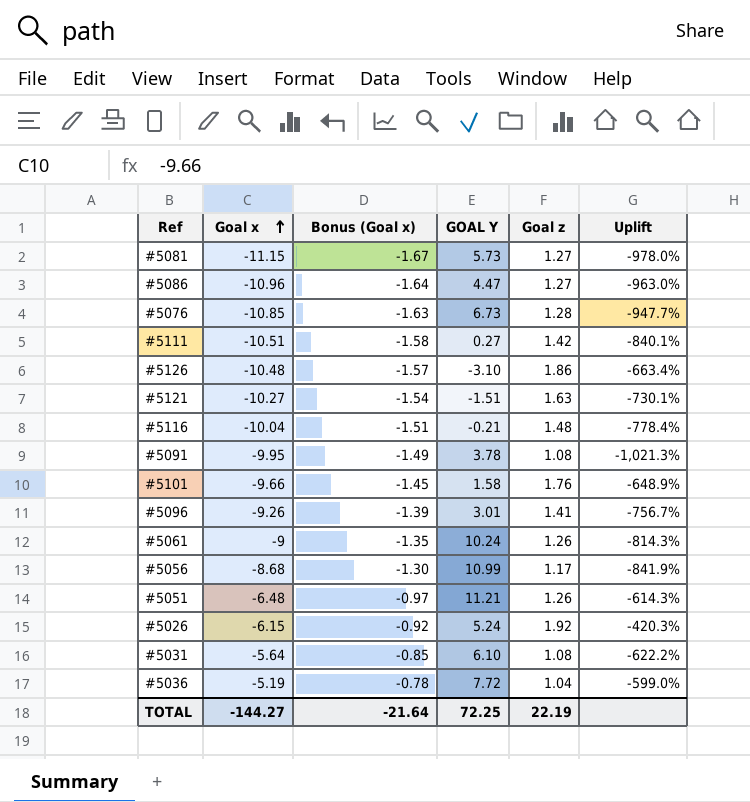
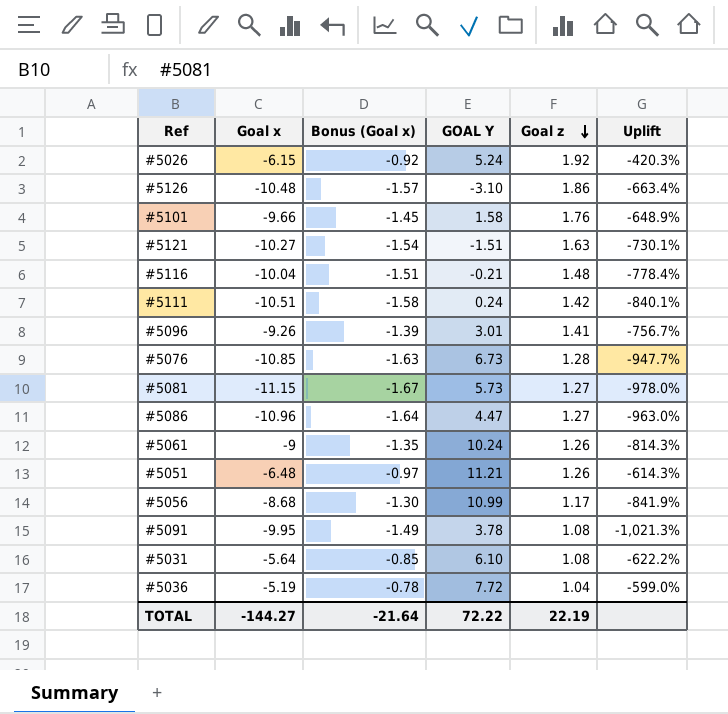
row order: Goal x ascending -> Goal z descending
#5111 | GOAL Y: 0.27 -> 0.24
TOTAL | GOAL Y: 72.25 -> 72.22

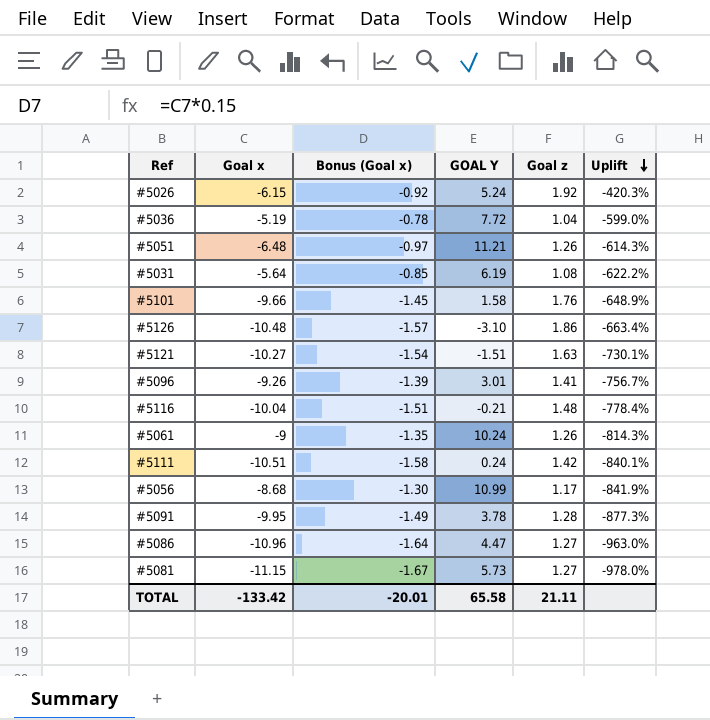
row order: Goal z descending -> Uplift descending
row #5076: -10.85 | -1.63 | 6.73 | 1.28 | -947.7% -> none
#5031 | GOAL Y: 6.10 -> 6.19
#5091 | Goal z: 1.08 -> 1.28
#5091 | Uplift: -1,021.3% -> -877.3%
TOTAL | Goal x: -144.27 -> -133.42
TOTAL | Bonus (Goal x): -21.64 -> -20.01
TOTAL | GOAL Y: 72.22 -> 65.58
TOTAL | Goal z: 22.19 -> 21.11

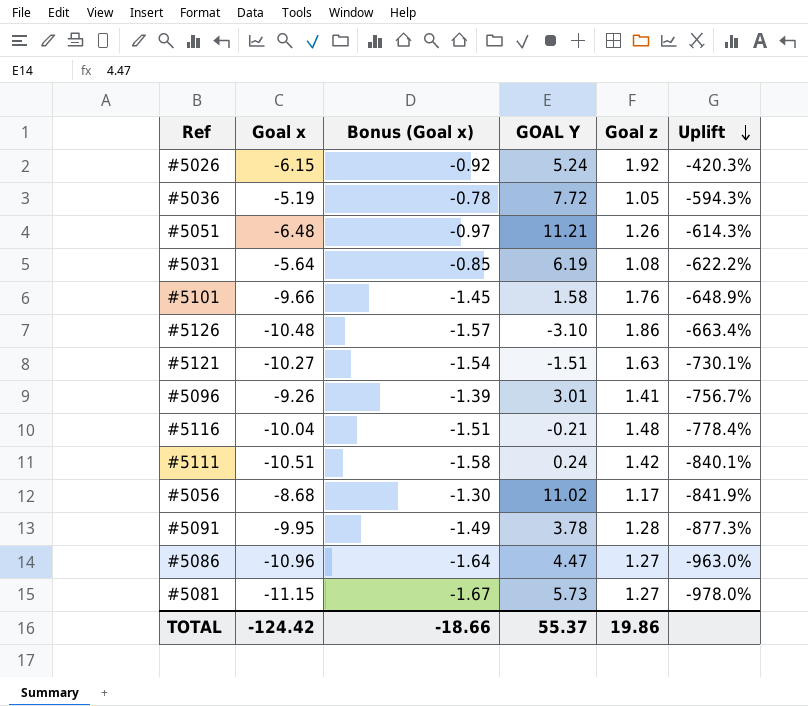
row #5061: -9 | -1.35 | 10.24 | 1.26 | -814.3% -> none
#5036 | Goal z: 1.04 -> 1.05
#5036 | Uplift: -599.0% -> -594.3%
#5056 | GOAL Y: 10.99 -> 11.02
TOTAL | Goal x: -133.42 -> -124.42
TOTAL | Bonus (Goal x): -20.01 -> -18.66
TOTAL | GOAL Y: 65.58 -> 55.37
TOTAL | Goal z: 21.11 -> 19.86

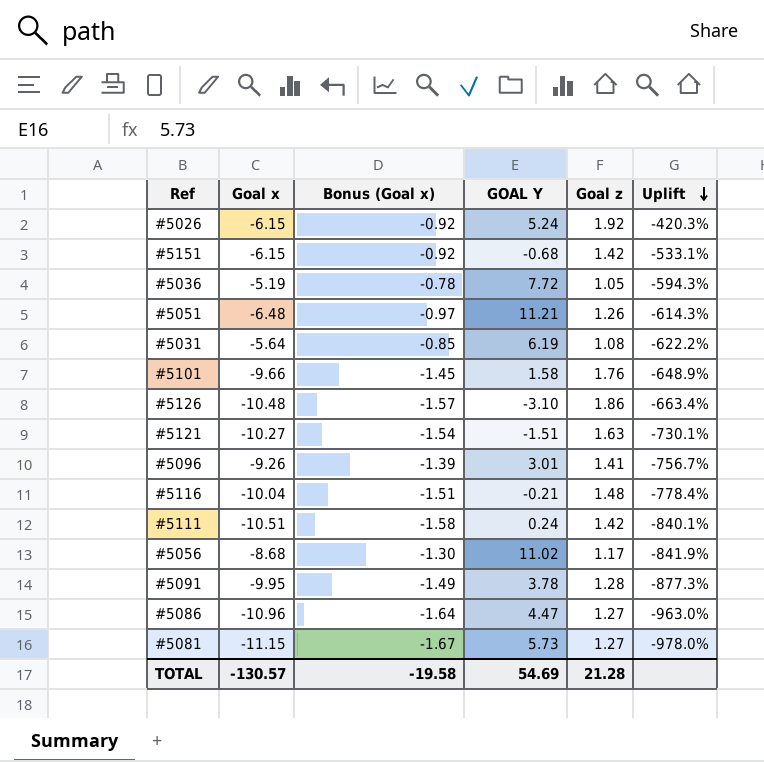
row #5151: none -> -6.15 | -0.92 | -0.68 | 1.42 | -533.1%
TOTAL | Goal x: -124.42 -> -130.57
TOTAL | Bonus (Goal x): -18.66 -> -19.58
TOTAL | GOAL Y: 55.37 -> 54.69
TOTAL | Goal z: 19.86 -> 21.28

